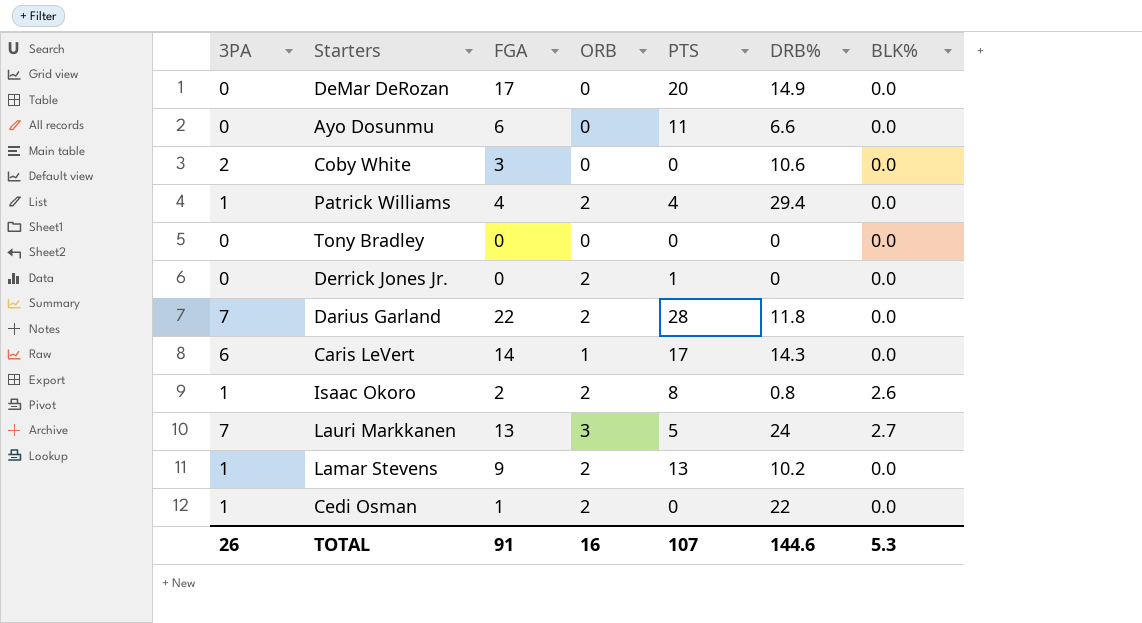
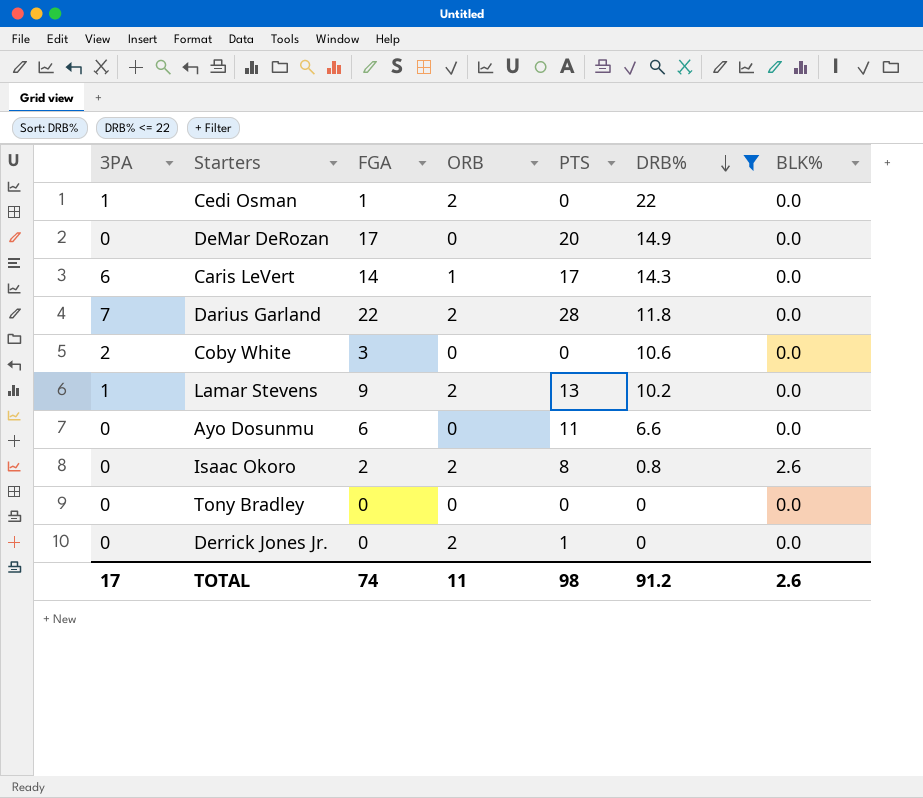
filter: none -> DRB% <= 22
row order: none -> DRB% descending
Isaac Okoro | 3PA: 1 -> 0
TOTAL | 3PA: 26 -> 17
TOTAL | FGA: 91 -> 74
TOTAL | ORB: 16 -> 11
TOTAL | PTS: 107 -> 98
TOTAL | DRB%: 144.6 -> 91.2
TOTAL | BLK%: 5.3 -> 2.6

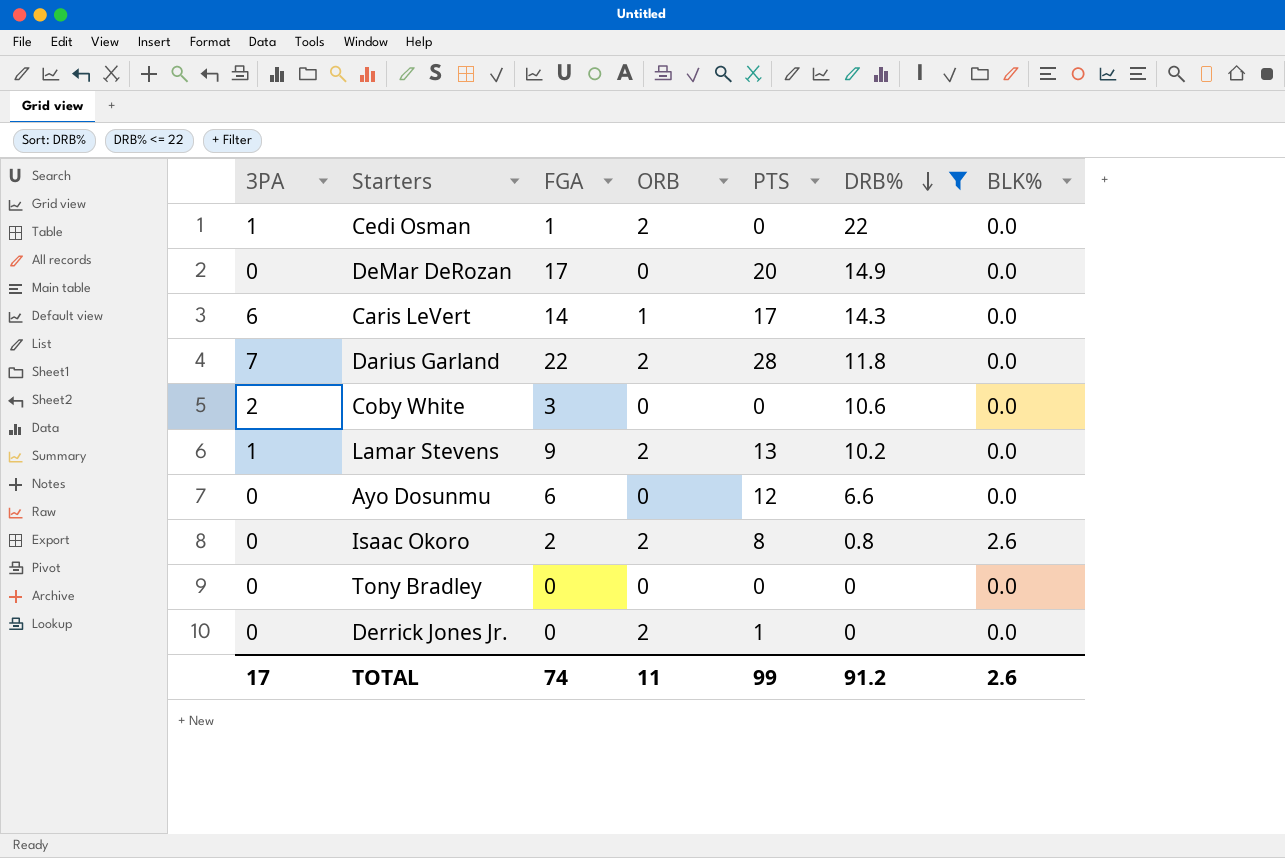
Ayo Dosunmu | PTS: 11 -> 12
TOTAL | PTS: 98 -> 99

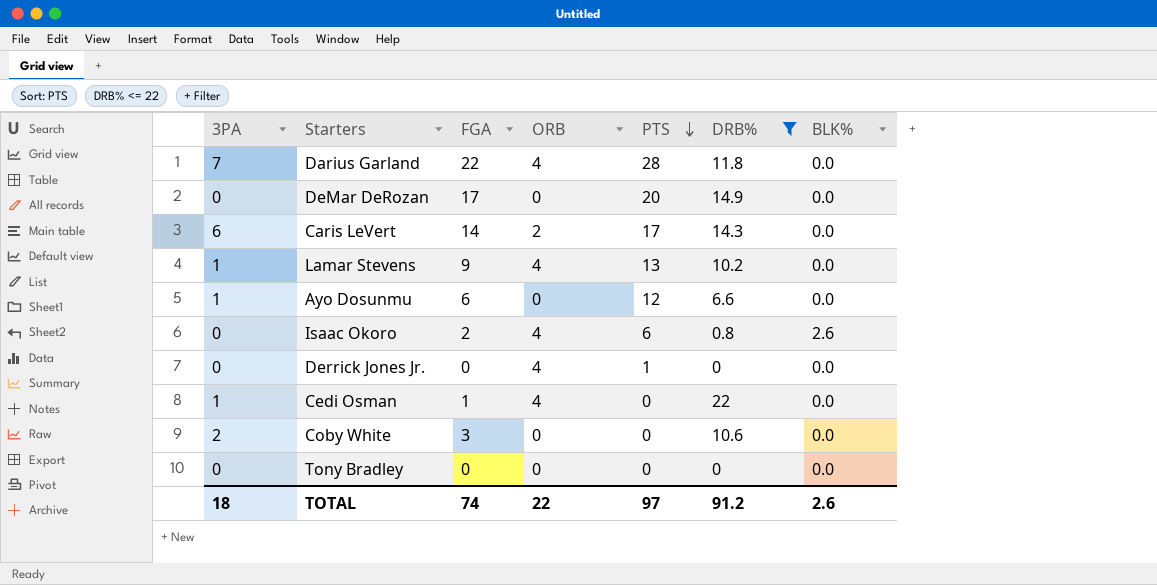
row order: DRB% descending -> PTS descending
Darius Garland | ORB: 2 -> 4
Caris LeVert | ORB: 1 -> 2
Lamar Stevens | ORB: 2 -> 4
Ayo Dosunmu | 3PA: 0 -> 1
Isaac Okoro | ORB: 2 -> 4
Isaac Okoro | PTS: 8 -> 6
Derrick Jones Jr. | ORB: 2 -> 4
Cedi Osman | ORB: 2 -> 4
TOTAL | 3PA: 17 -> 18
TOTAL | ORB: 11 -> 22
TOTAL | PTS: 99 -> 97

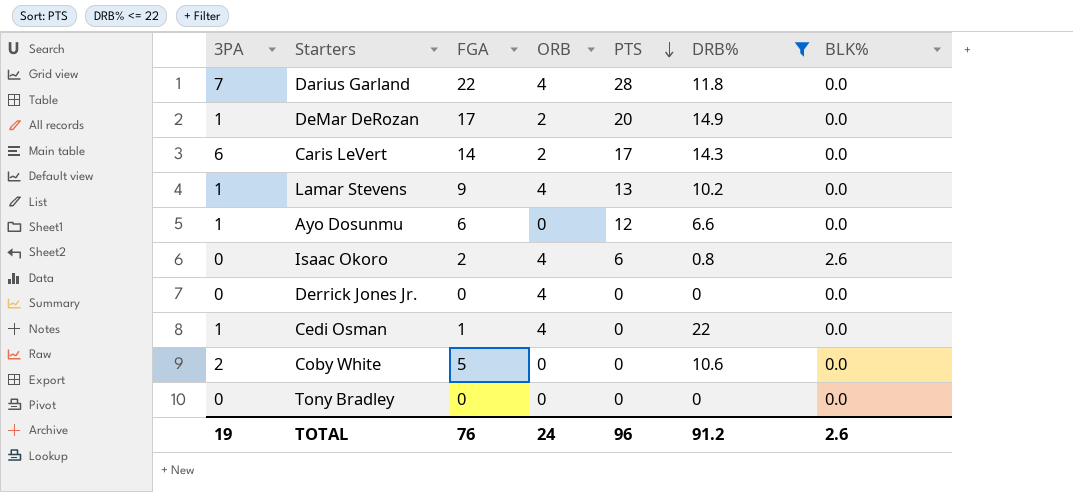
DeMar DeRozan | 3PA: 0 -> 1
DeMar DeRozan | ORB: 0 -> 2
Derrick Jones Jr. | PTS: 1 -> 0
Coby White | FGA: 3 -> 5
TOTAL | 3PA: 18 -> 19
TOTAL | FGA: 74 -> 76
TOTAL | ORB: 22 -> 24
TOTAL | PTS: 97 -> 96

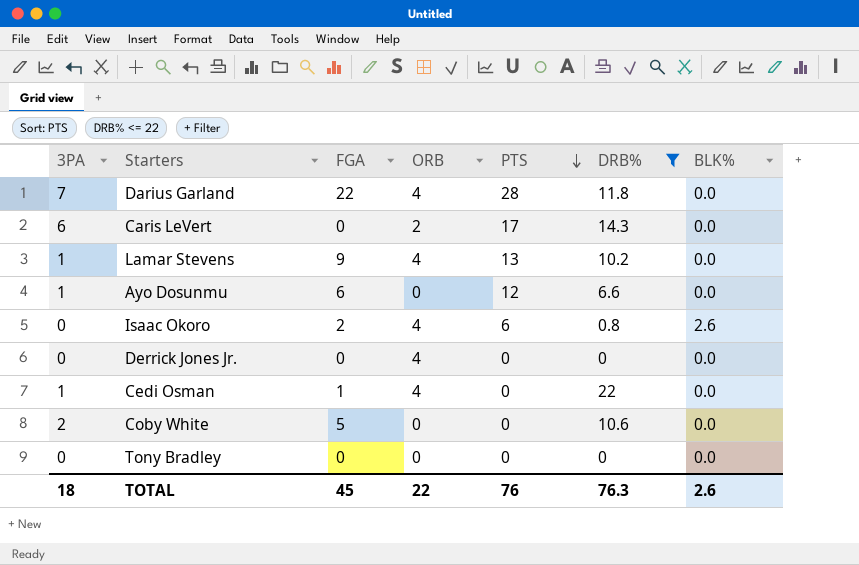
row DeMar DeRozan: 1 | 17 | 2 | 20 | 14.9 | 0.0 -> none
Caris LeVert | FGA: 14 -> 0
TOTAL | 3PA: 19 -> 18
TOTAL | FGA: 76 -> 45
TOTAL | ORB: 24 -> 22
TOTAL | PTS: 96 -> 76
TOTAL | DRB%: 91.2 -> 76.3

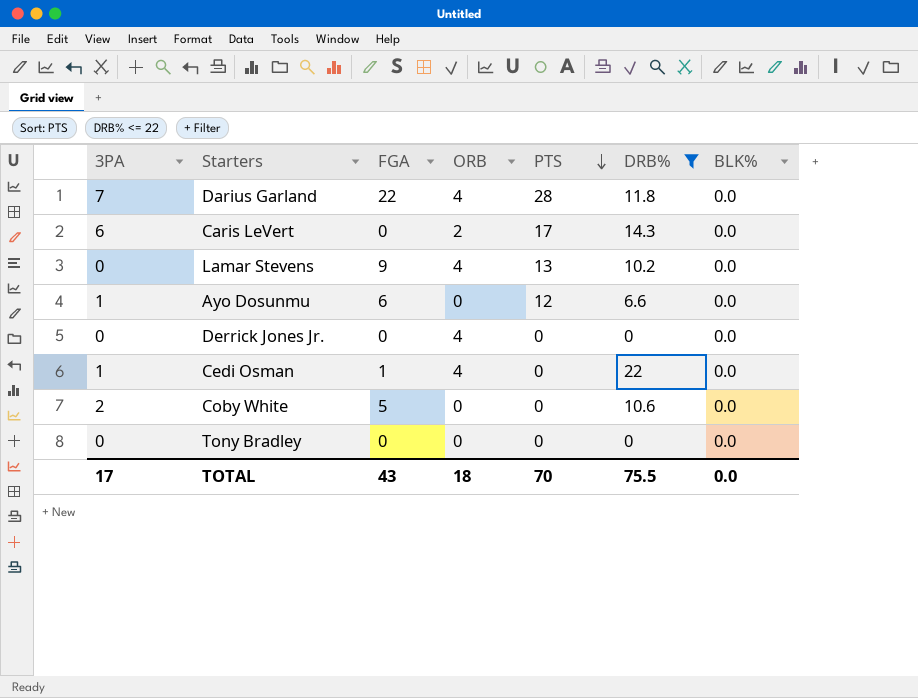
row Isaac Okoro: 0 | 2 | 4 | 6 | 0.8 | 2.6 -> none
Lamar Stevens | 3PA: 1 -> 0
TOTAL | 3PA: 18 -> 17
TOTAL | FGA: 45 -> 43
TOTAL | ORB: 22 -> 18
TOTAL | PTS: 76 -> 70
TOTAL | DRB%: 76.3 -> 75.5
TOTAL | BLK%: 2.6 -> 0.0

